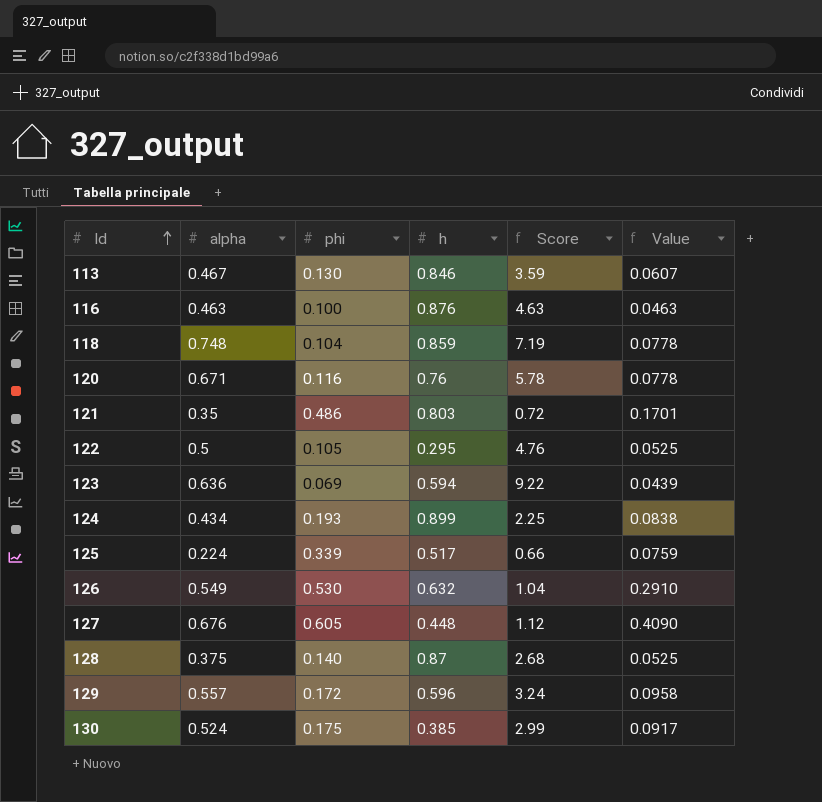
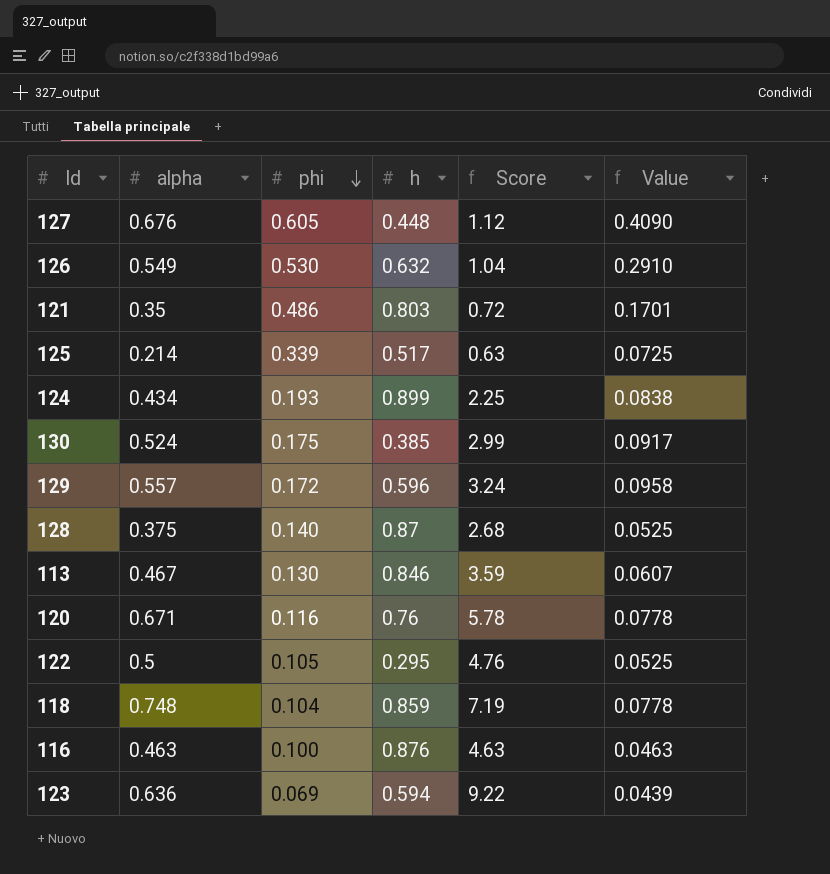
row order: Id ascending -> phi descending
125 | alpha: 0.224 -> 0.214
125 | Score: 0.66 -> 0.63
125 | Value: 0.0759 -> 0.0725

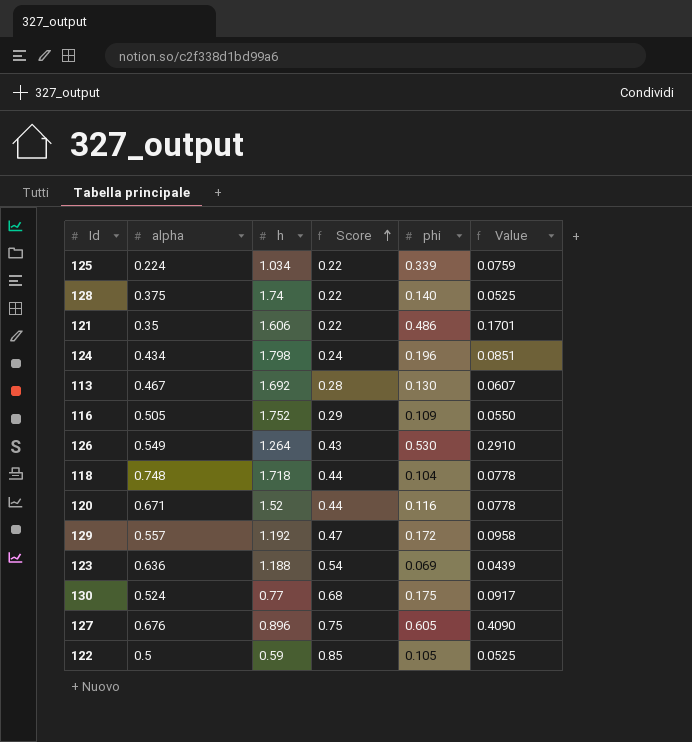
row order: phi descending -> Score ascending
column Score | formula: [alpha] / [phi] -> [alpha] / [h]
column phi | position: 3 -> 5
125 | alpha: 0.214 -> 0.224
125 | h: 0.517 -> 1.034
125 | Value: 0.0725 -> 0.0759
128 | h: 0.87 -> 1.74
121 | h: 0.803 -> 1.606
124 | h: 0.899 -> 1.798
124 | phi: 0.193 -> 0.196
124 | Value: 0.0838 -> 0.0851
113 | h: 0.846 -> 1.692
116 | alpha: 0.463 -> 0.505
116 | h: 0.876 -> 1.752
116 | phi: 0.100 -> 0.109
116 | Value: 0.0463 -> 0.0550
126 | h: 0.632 -> 1.264
118 | h: 0.859 -> 1.718
120 | h: 0.76 -> 1.52
129 | h: 0.596 -> 1.192
123 | h: 0.594 -> 1.188
130 | h: 0.385 -> 0.77
127 | h: 0.448 -> 0.896
122 | h: 0.295 -> 0.59

